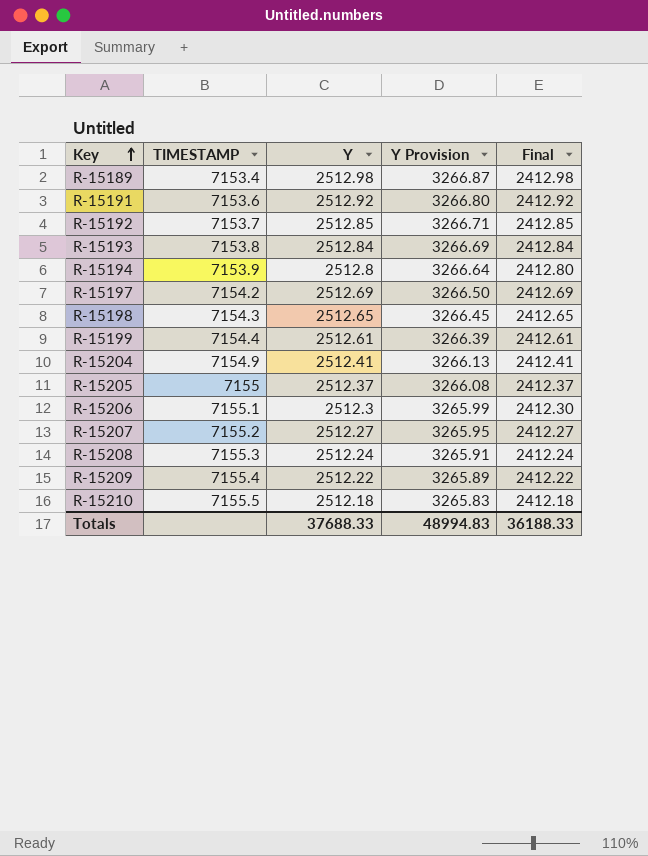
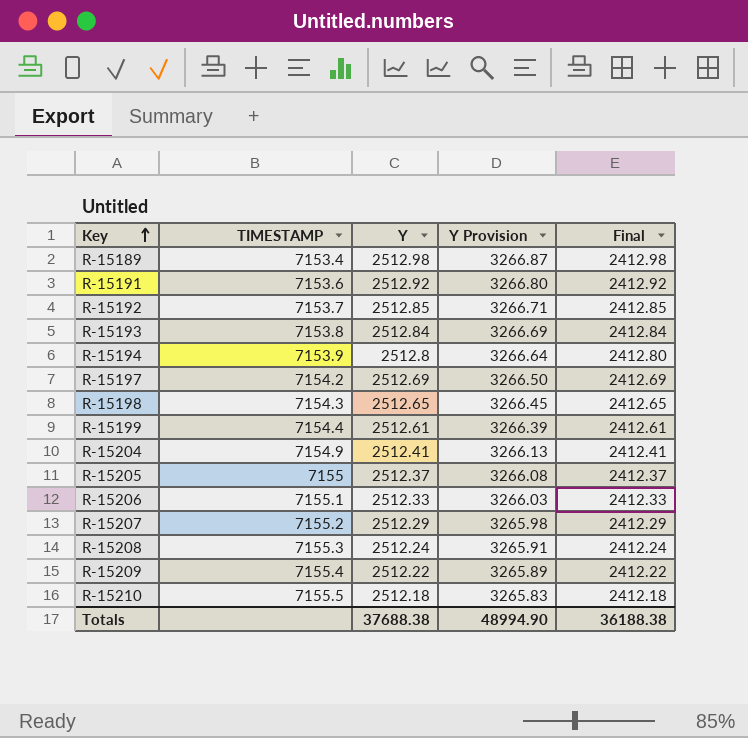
R-15206 | Y: 2512.3 -> 2512.33
R-15206 | Y Provision: 3265.99 -> 3266.03
R-15206 | Final: 2412.30 -> 2412.33
R-15207 | Y: 2512.27 -> 2512.29
R-15207 | Y Provision: 3265.95 -> 3265.98
R-15207 | Final: 2412.27 -> 2412.29
Totals | Y: 37688.33 -> 37688.38
Totals | Y Provision: 48994.83 -> 48994.90
Totals | Final: 36188.33 -> 36188.38

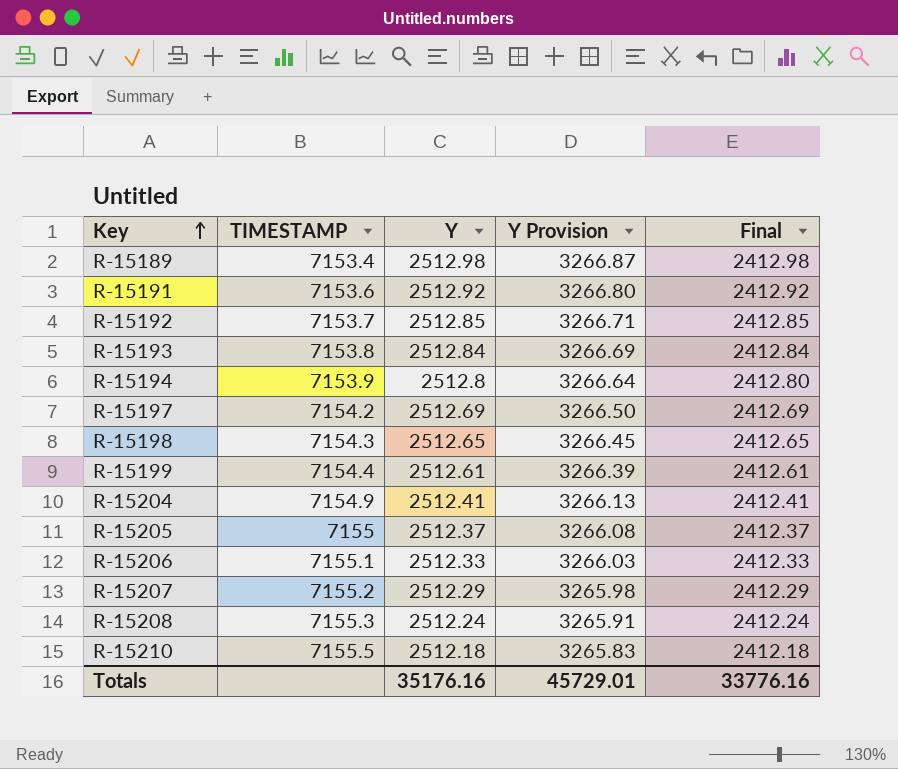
row R-15209: 7155.4 | 2512.22 | 3265.89 | 2412.22 -> none
Totals | Y: 37688.38 -> 35176.16
Totals | Y Provision: 48994.90 -> 45729.01
Totals | Final: 36188.38 -> 33776.16

